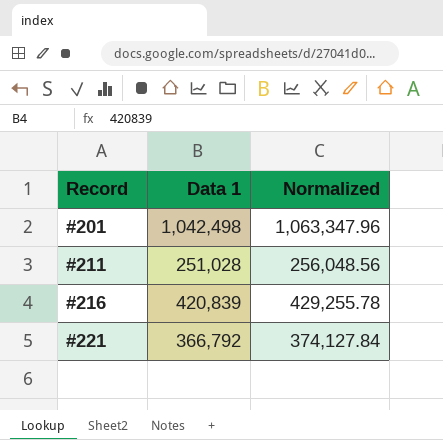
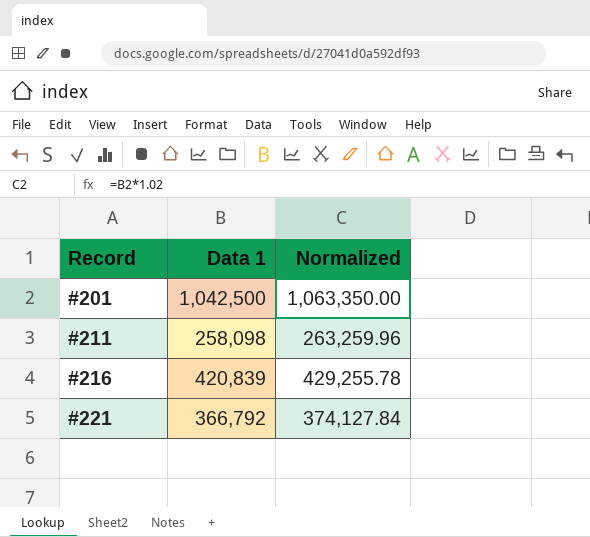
#201 | Data 1: 1,042,498 -> 1,042,500
#201 | Normalized: 1,063,347.96 -> 1,063,350.00
#211 | Data 1: 251,028 -> 258,098
#211 | Normalized: 256,048.56 -> 263,259.96

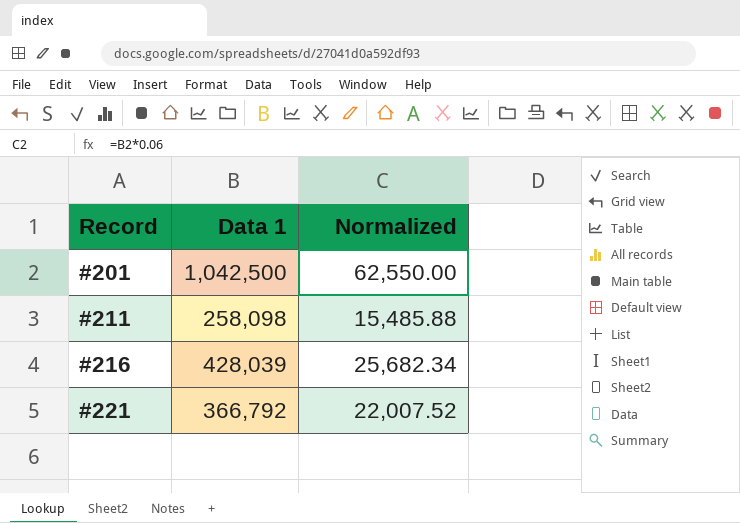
column Normalized | formula: [Data 1] * 1.02 -> [Data 1] * 0.06
#216 | Data 1: 420,839 -> 428,039

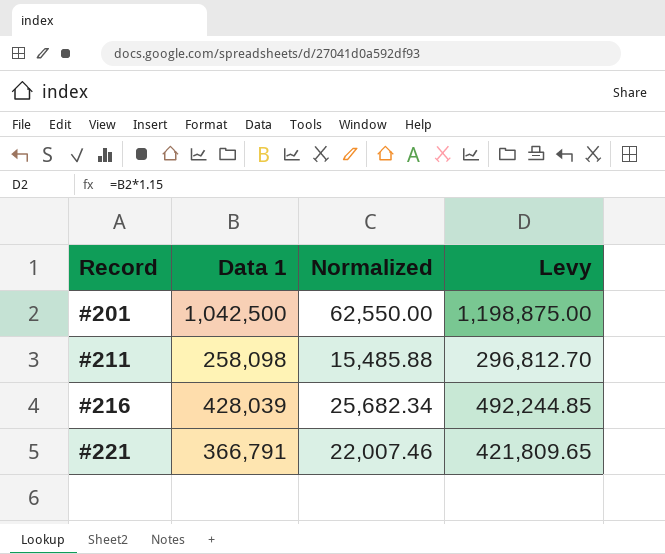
column Levy | formula: none -> [Data 1] * 1.15
#221 | Data 1: 366,792 -> 366,791
#221 | Normalized: 22,007.52 -> 22,007.46

